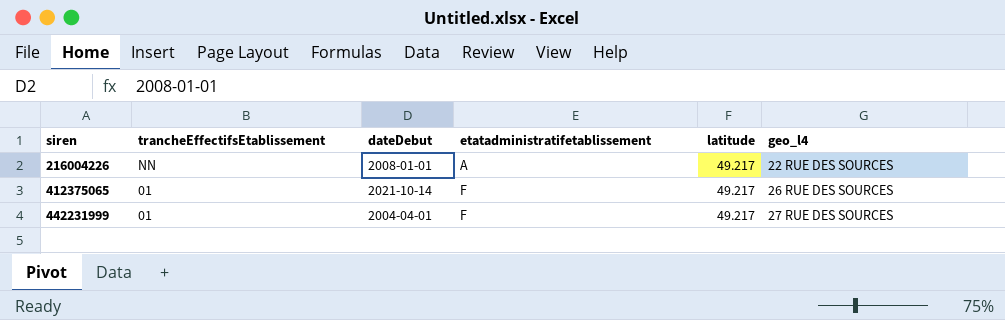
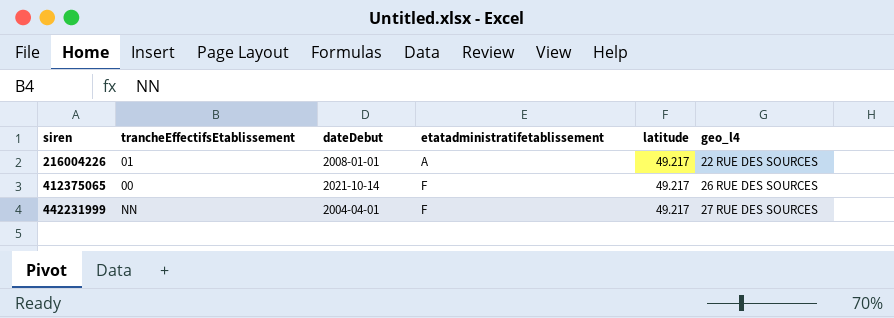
216004226 | trancheEffectifsEtablissement: NN -> 01
412375065 | trancheEffectifsEtablissement: 01 -> 00
442231999 | trancheEffectifsEtablissement: 01 -> NN

